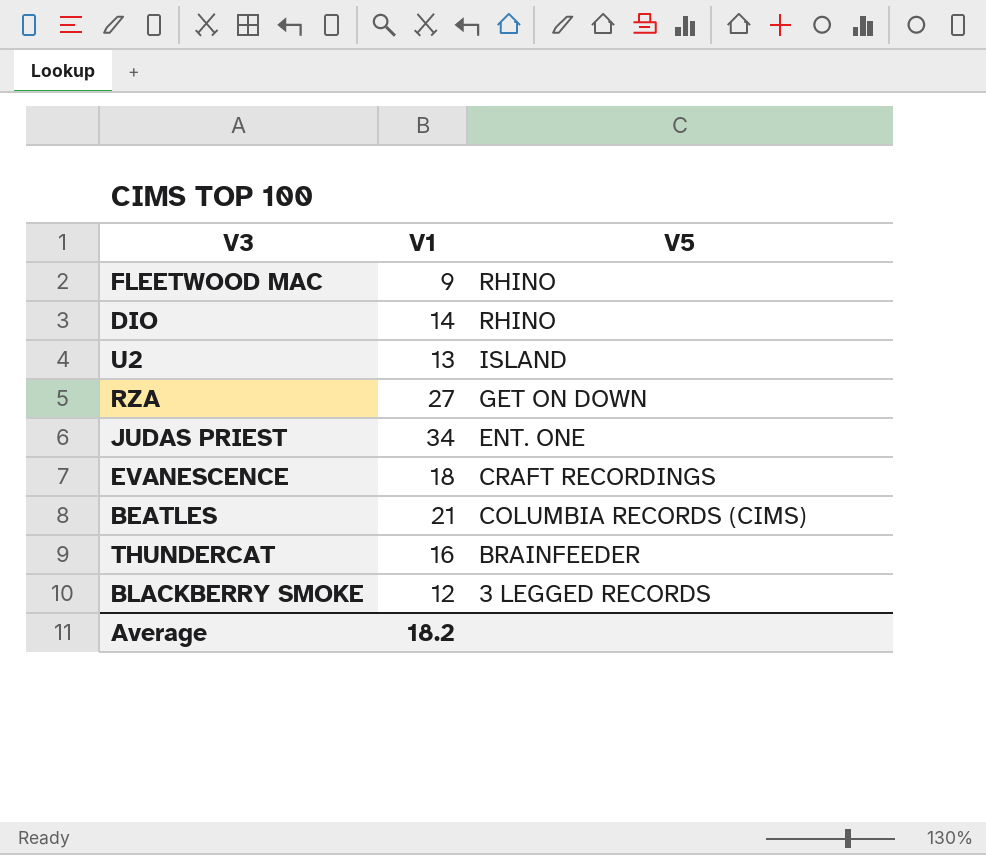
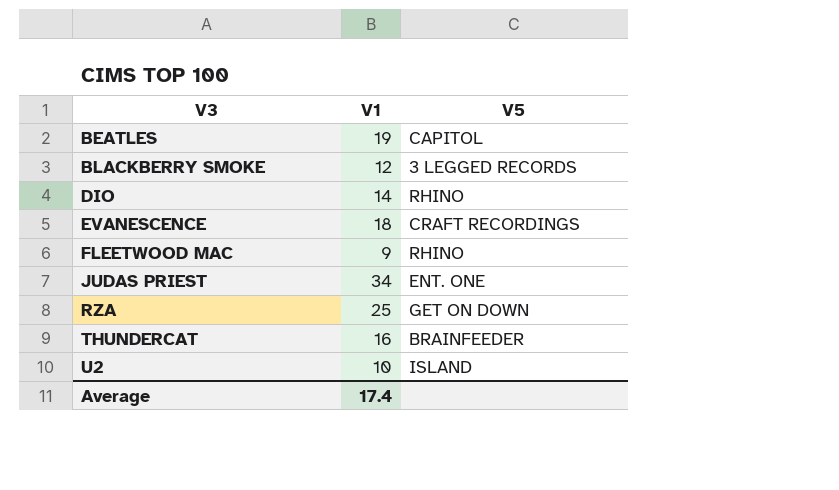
row order: V5 descending -> V3 ascending
BEATLES | V1: 21 -> 19
BEATLES | V5: COLUMBIA RECORDS (CIMS) -> CAPITOL
RZA | V1: 27 -> 25
U2 | V1: 13 -> 10
Average | V1: 18.2 -> 17.4

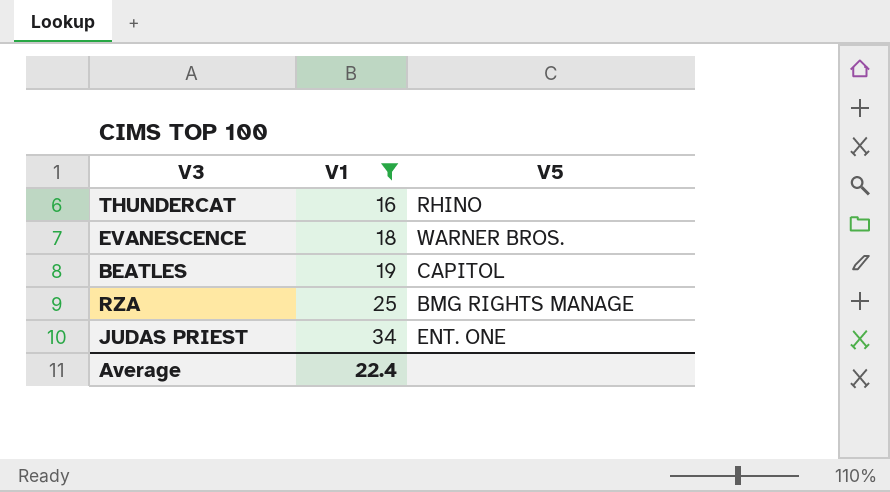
filter: none -> V1 >= 16
row order: V3 ascending -> V1 ascending
THUNDERCAT | V5: BRAINFEEDER -> RHINO
EVANESCENCE | V5: CRAFT RECORDINGS -> WARNER BROS.
RZA | V5: GET ON DOWN -> BMG RIGHTS MANAGE
Average | V1: 17.4 -> 22.4

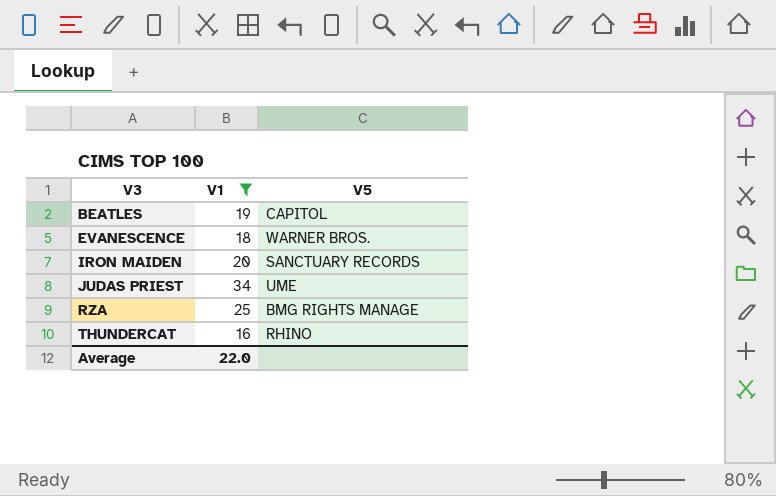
row order: V1 ascending -> V3 ascending
row IRON MAIDEN: none -> 20 | SANCTUARY RECORDS
JUDAS PRIEST | V5: ENT. ONE -> UME
Average | V1: 22.4 -> 22.0

